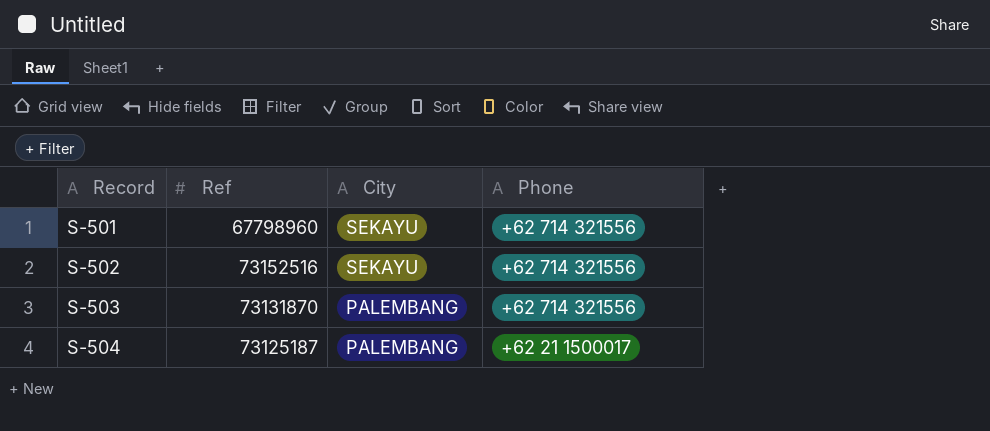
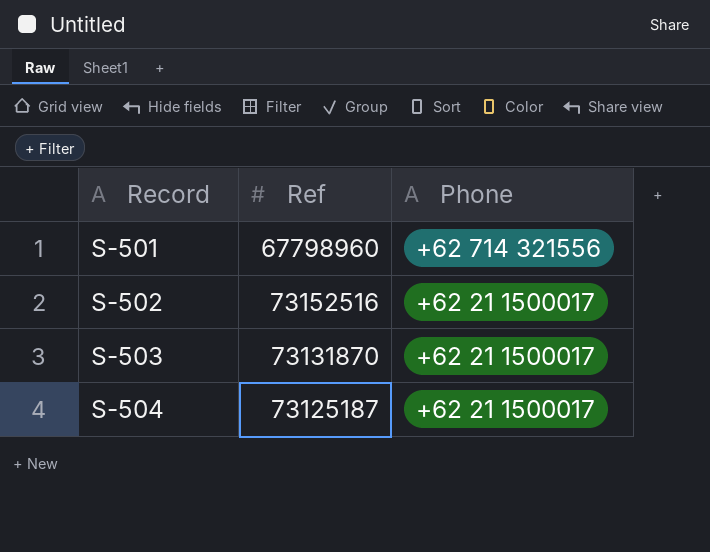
column City | position: 3 -> none
S-502 | Phone: +62 714 321556 -> +62 21 1500017
S-503 | Phone: +62 714 321556 -> +62 21 1500017

